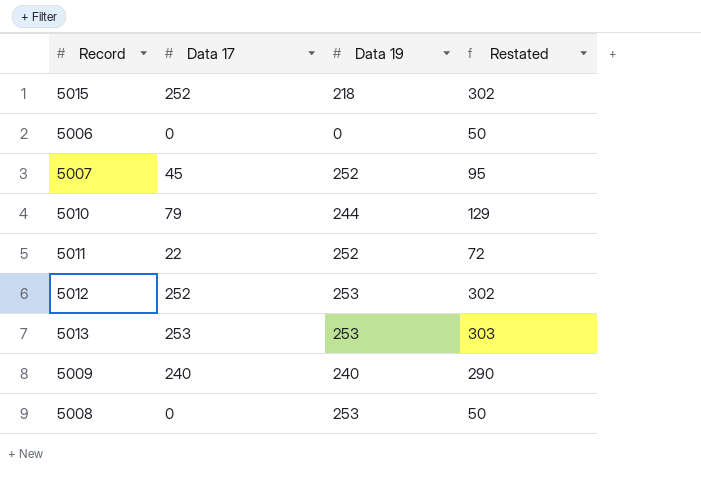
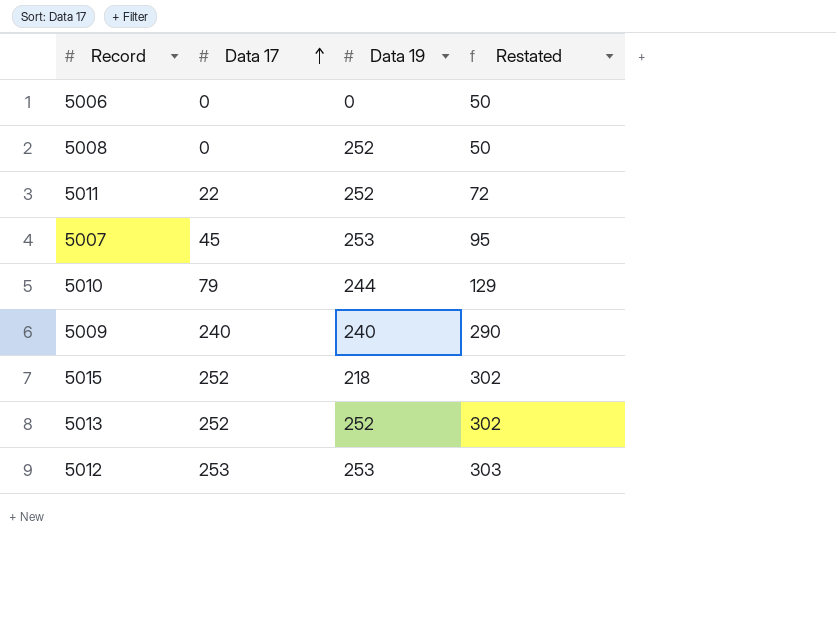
row order: none -> Data 17 ascending
5008 | Data 19: 253 -> 252
5007 | Data 19: 252 -> 253
5013 | Data 17: 253 -> 252
5013 | Data 19: 253 -> 252
5013 | Restated: 303 -> 302
5012 | Data 17: 252 -> 253
5012 | Restated: 302 -> 303

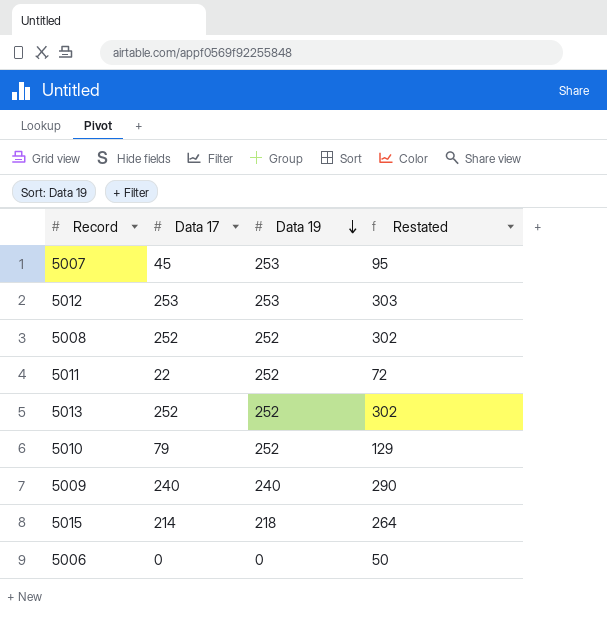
row order: Data 17 ascending -> Data 19 descending
5008 | Data 17: 0 -> 252
5008 | Restated: 50 -> 302
5010 | Data 19: 244 -> 252
5015 | Data 17: 252 -> 214
5015 | Restated: 302 -> 264

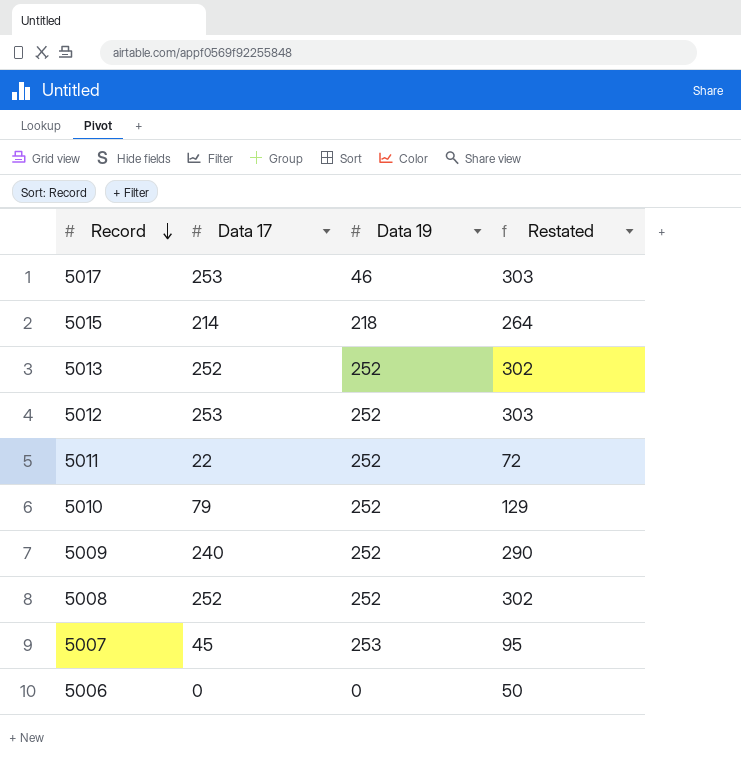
row order: Data 19 descending -> Record descending
row 5017: none -> 253 | 46 | 303
5012 | Data 19: 253 -> 252
5009 | Data 19: 240 -> 252

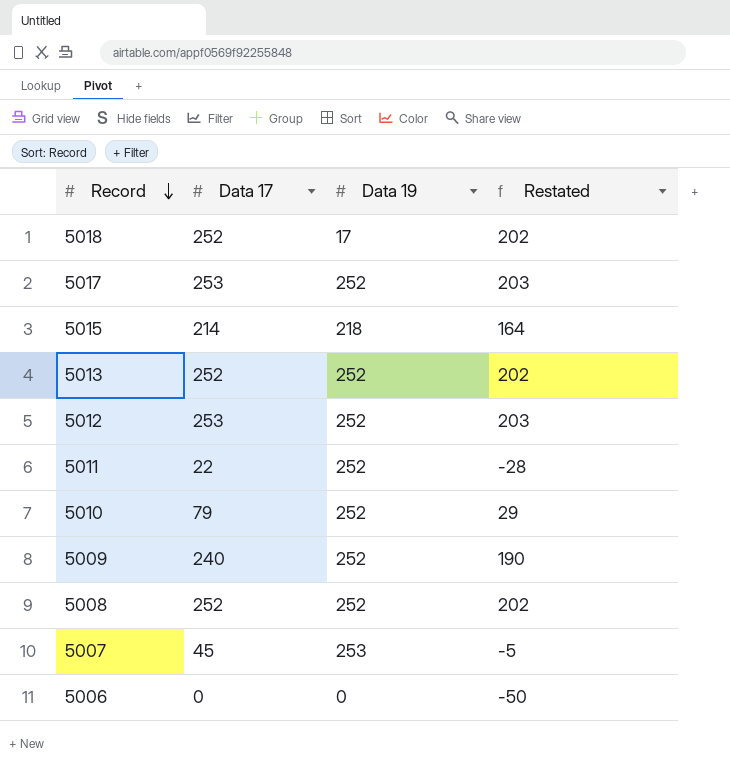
column Restated | formula: [Data 17] + 50 -> [Data 17] - 50
row 5018: none -> 252 | 17 | 202
5017 | Data 19: 46 -> 252

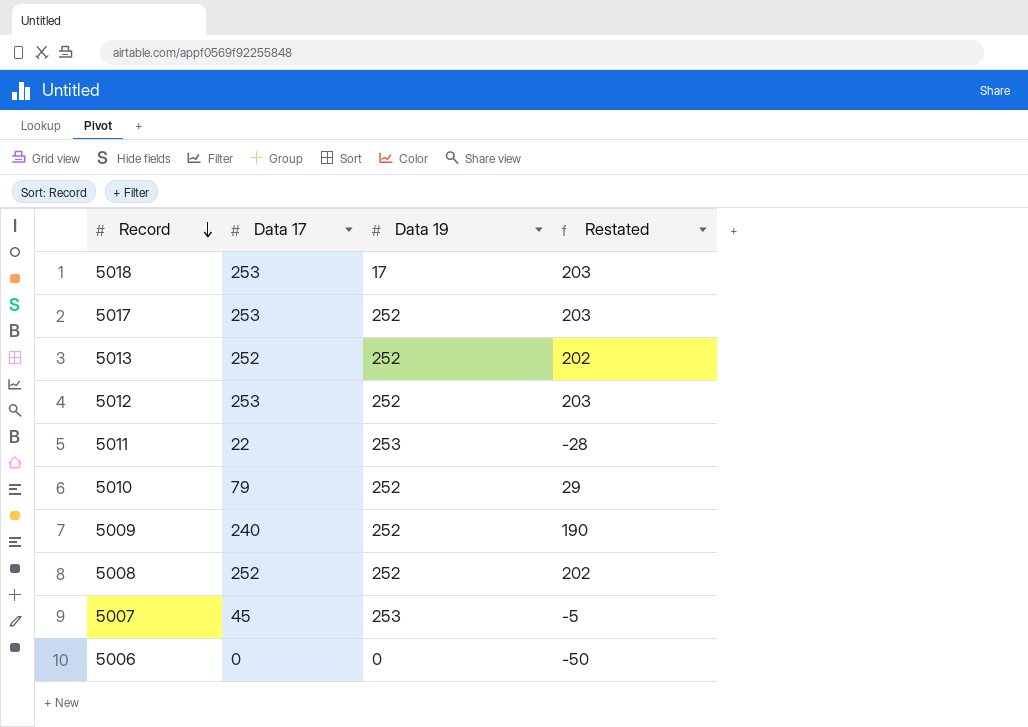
row 5015: 214 | 218 | 164 -> none
5018 | Data 17: 252 -> 253
5018 | Restated: 202 -> 203
5011 | Data 19: 252 -> 253

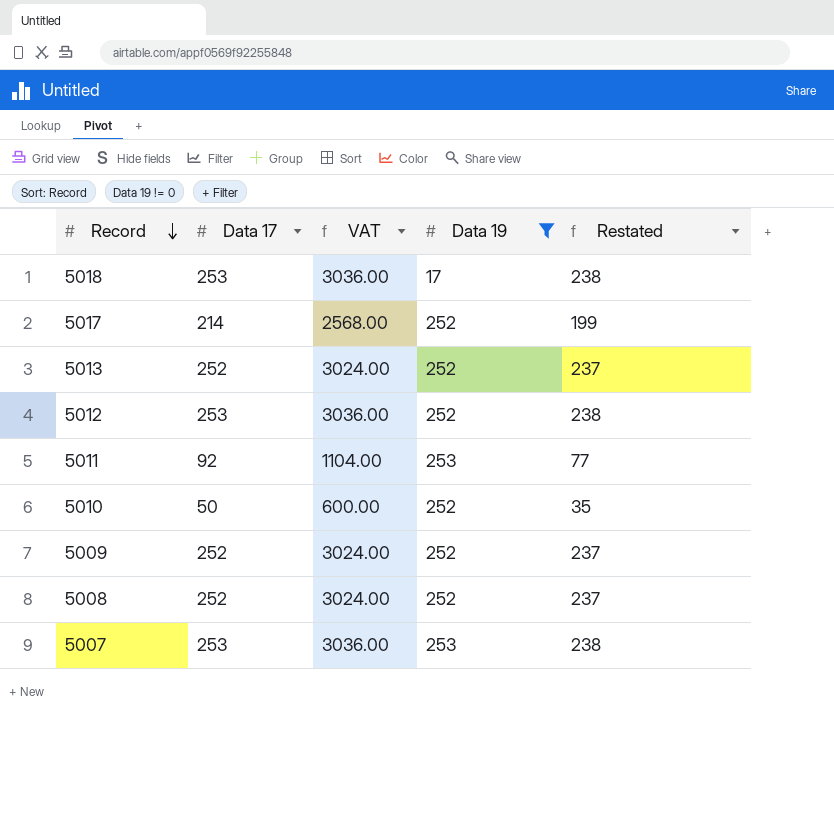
filter: none -> Data 19 != 0
column VAT | formula: none -> [Data 17] * 12
column Restated | formula: [Data 17] - 50 -> [Data 17] - 15
5017 | Data 17: 253 -> 214
5011 | Data 17: 22 -> 92
5010 | Data 17: 79 -> 50
5009 | Data 17: 240 -> 252
5007 | Data 17: 45 -> 253

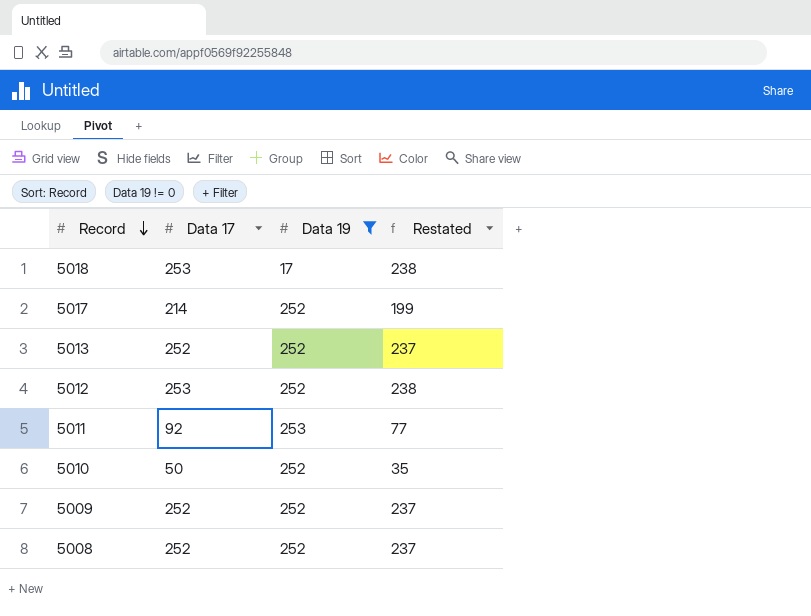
column VAT | formula: [Data 17] * 12 -> none
row 5007: 253 | 3036.00 | 253 | 238 -> none

